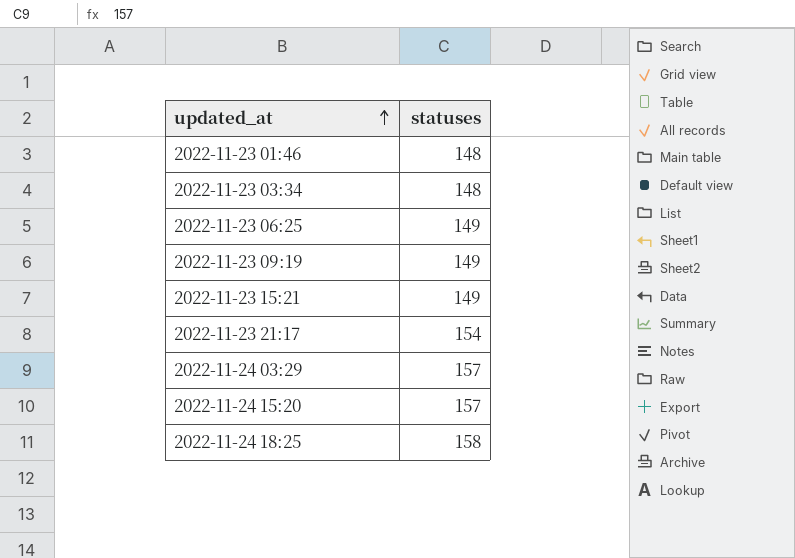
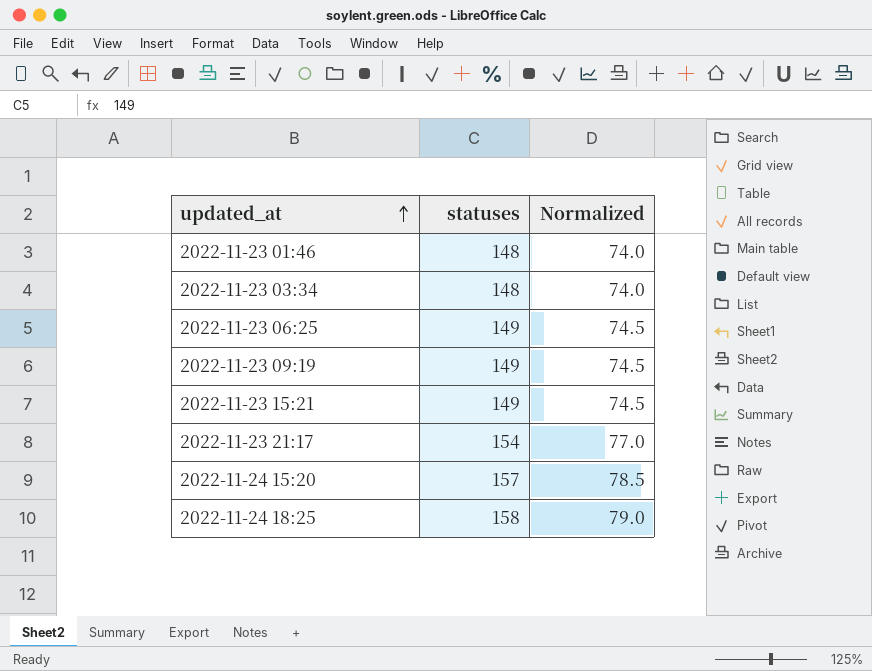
column Normalized | formula: none -> [statuses] * 0.5
row 2022-11-24 03:29: 157 -> none

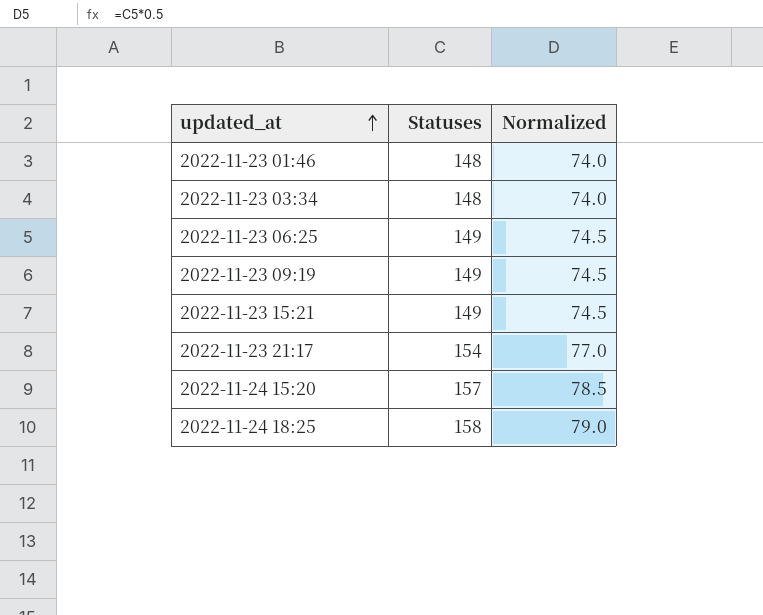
column name: statuses -> Statuses

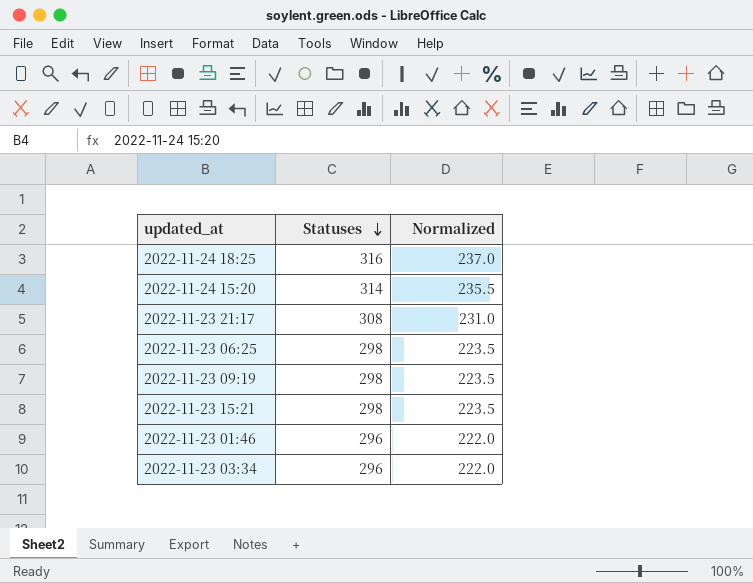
row order: updated_at ascending -> Statuses descending
column Normalized | formula: [Statuses] * 0.5 -> [Statuses] * 0.75
2022-11-24 18:25 | Statuses: 158 -> 316
2022-11-24 15:20 | Statuses: 157 -> 314
2022-11-23 21:17 | Statuses: 154 -> 308
2022-11-23 06:25 | Statuses: 149 -> 298
2022-11-23 09:19 | Statuses: 149 -> 298
2022-11-23 15:21 | Statuses: 149 -> 298
2022-11-23 01:46 | Statuses: 148 -> 296
2022-11-23 03:34 | Statuses: 148 -> 296

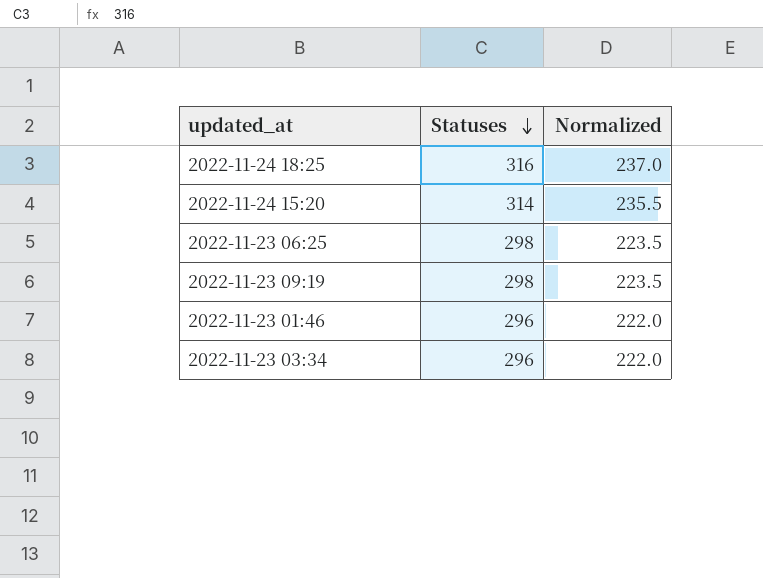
row 2022-11-23 21:17: 308 | 231.0 -> none
row 2022-11-23 15:21: 298 | 223.5 -> none

